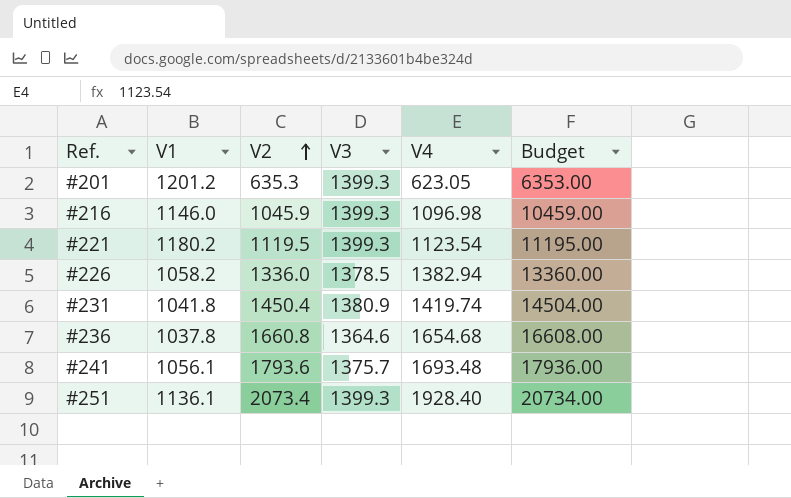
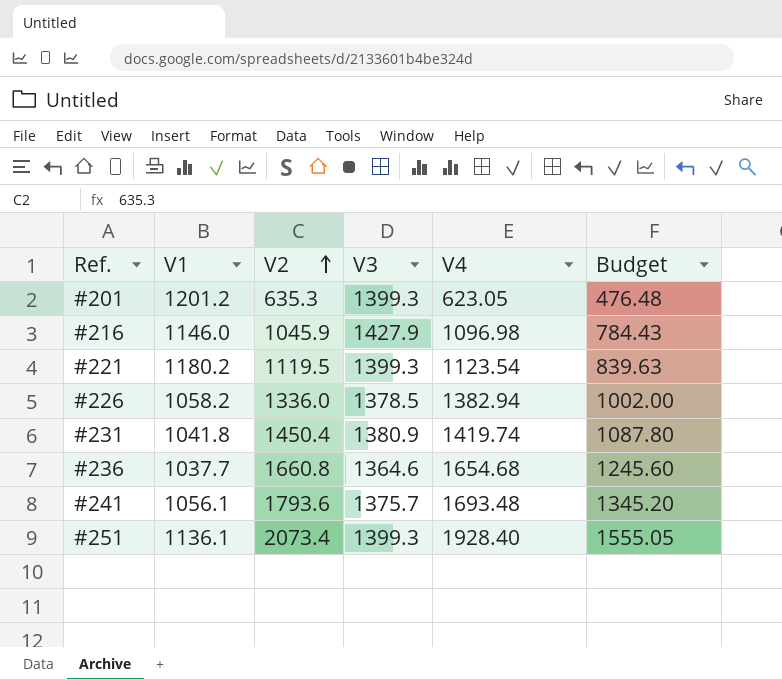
column Budget | formula: [V2] * 10 -> [V2] * 0.75
#216 | V3: 1399.3 -> 1427.9
#236 | V1: 1037.8 -> 1037.7

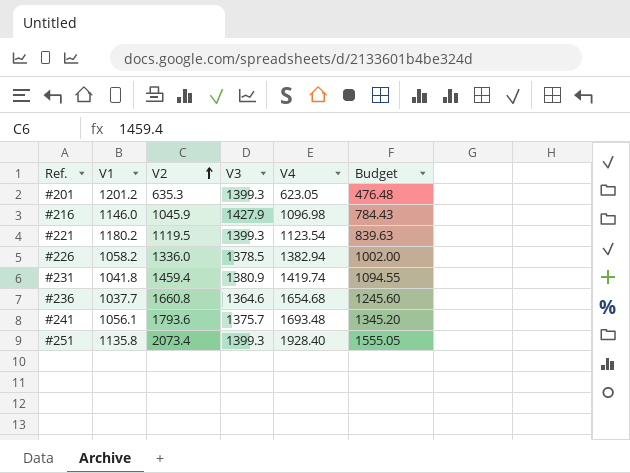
#231 | V2: 1450.4 -> 1459.4
#231 | Budget: 1087.80 -> 1094.55
#251 | V1: 1136.1 -> 1135.8

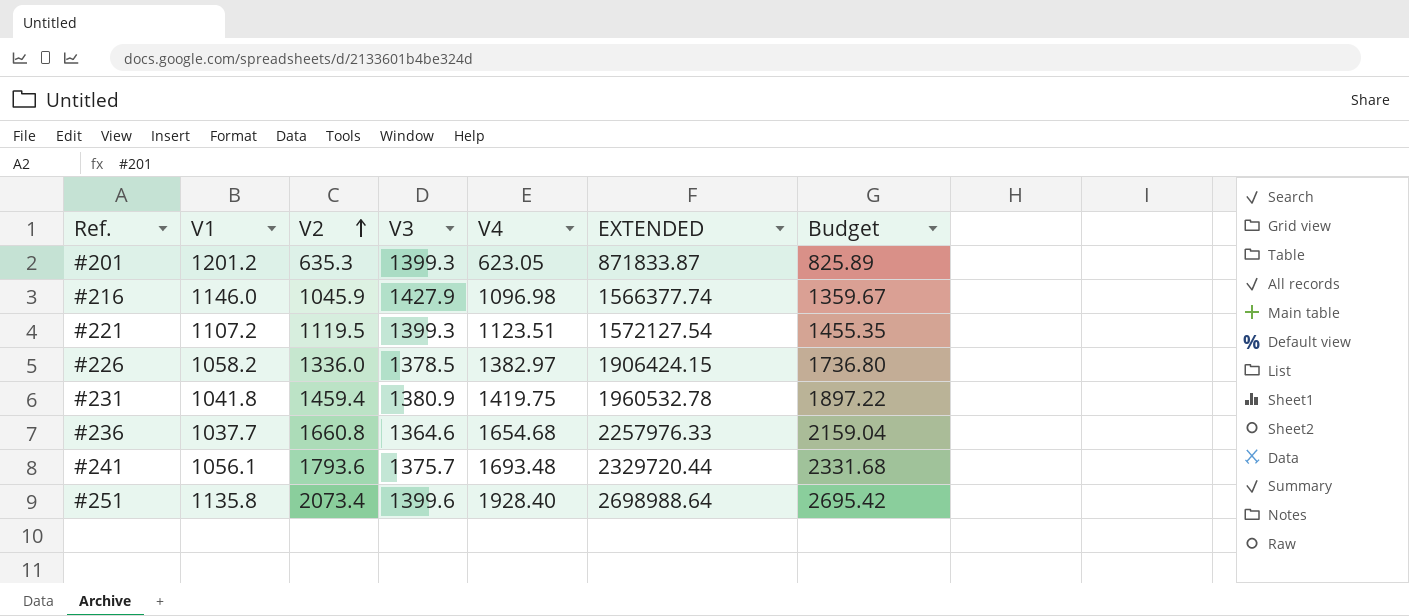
column EXTENDED | formula: none -> [V3] * [V4]
column Budget | formula: [V2] * 0.75 -> [V2] * 1.3
#221 | V1: 1180.2 -> 1107.2
#221 | V4: 1123.54 -> 1123.51
#226 | V4: 1382.94 -> 1382.97
#231 | V4: 1419.74 -> 1419.75
#251 | V3: 1399.3 -> 1399.6

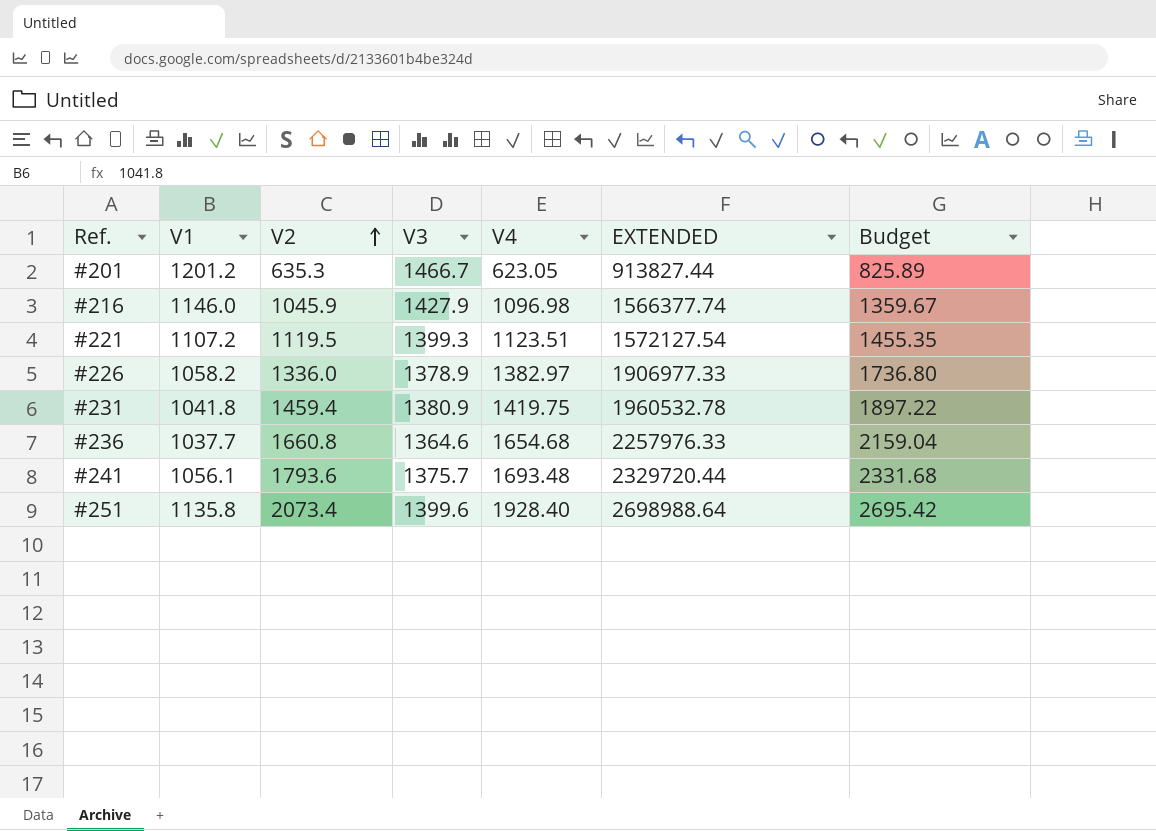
#201 | V3: 1399.3 -> 1466.7
#201 | EXTENDED: 871833.87 -> 913827.44
#226 | V3: 1378.5 -> 1378.9
#226 | EXTENDED: 1906424.15 -> 1906977.33

